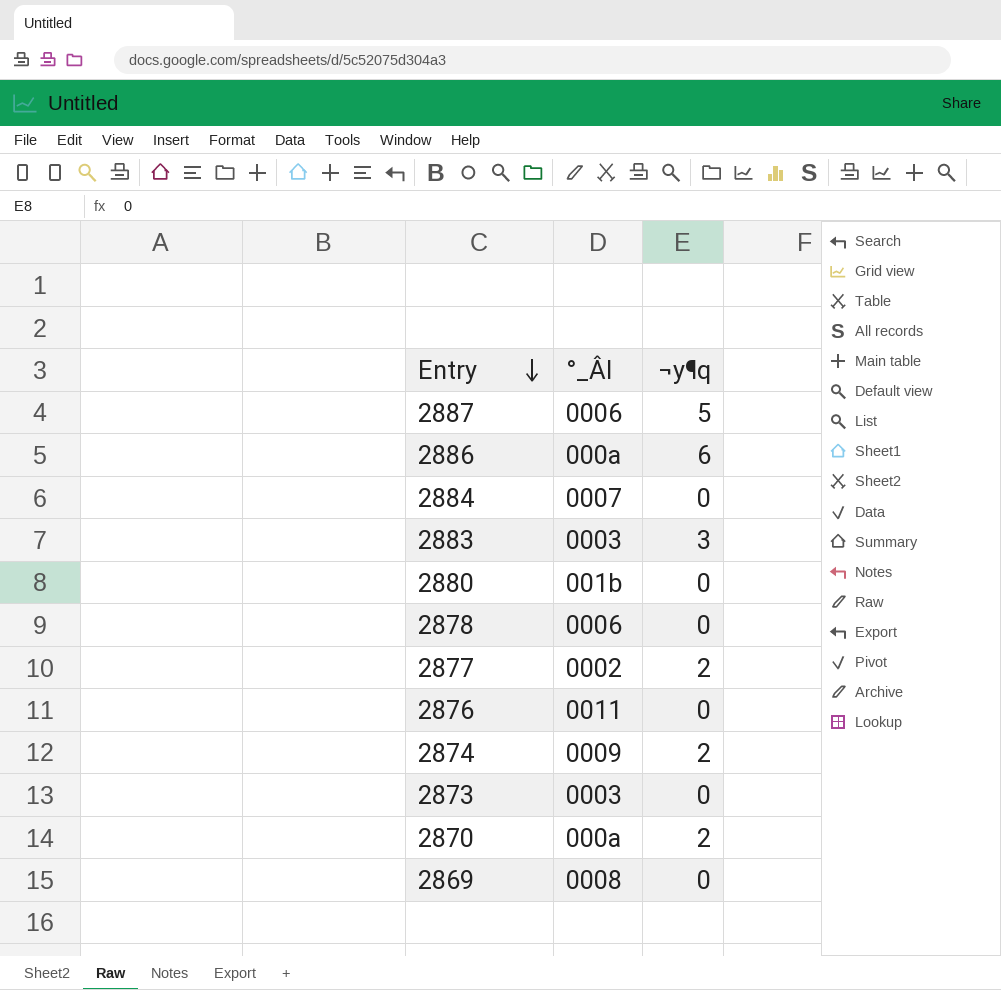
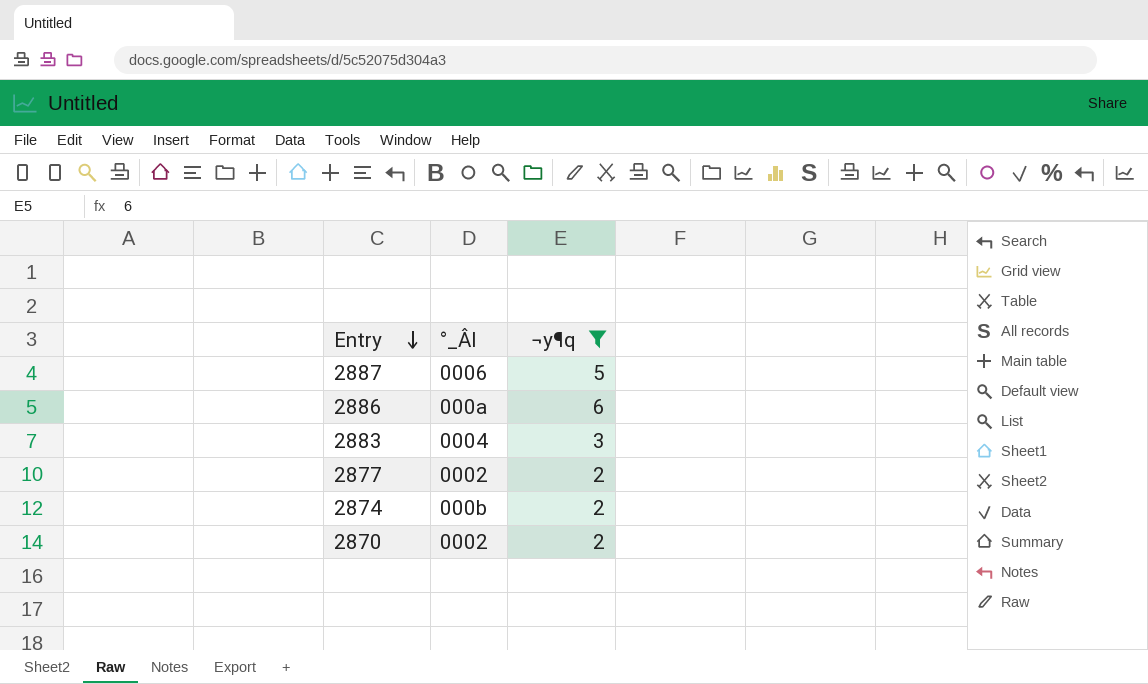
filter: none -> ¬y¶q != 0
2883 | °_ÂI: 0003 -> 0004
2874 | °_ÂI: 0009 -> 000b
2870 | °_ÂI: 000a -> 0002

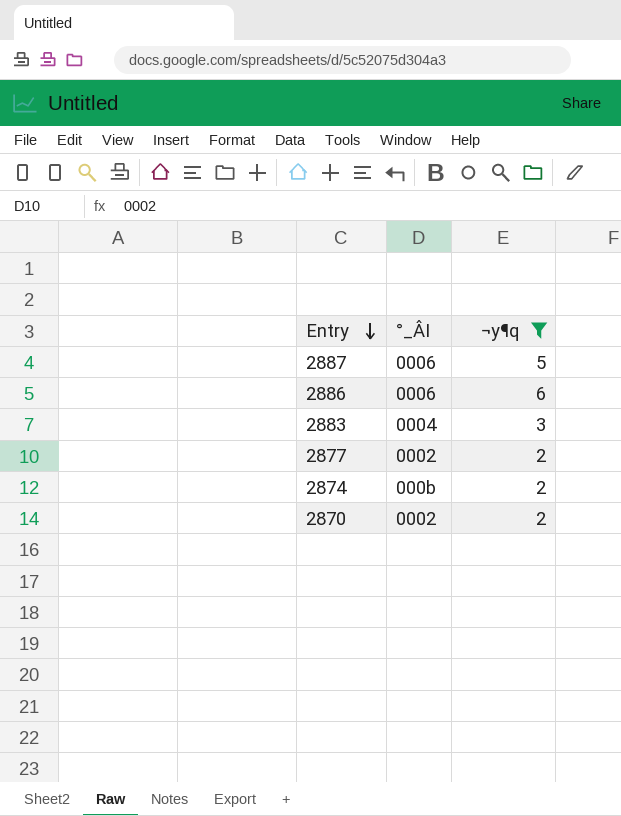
2886 | °_ÂI: 000a -> 0006

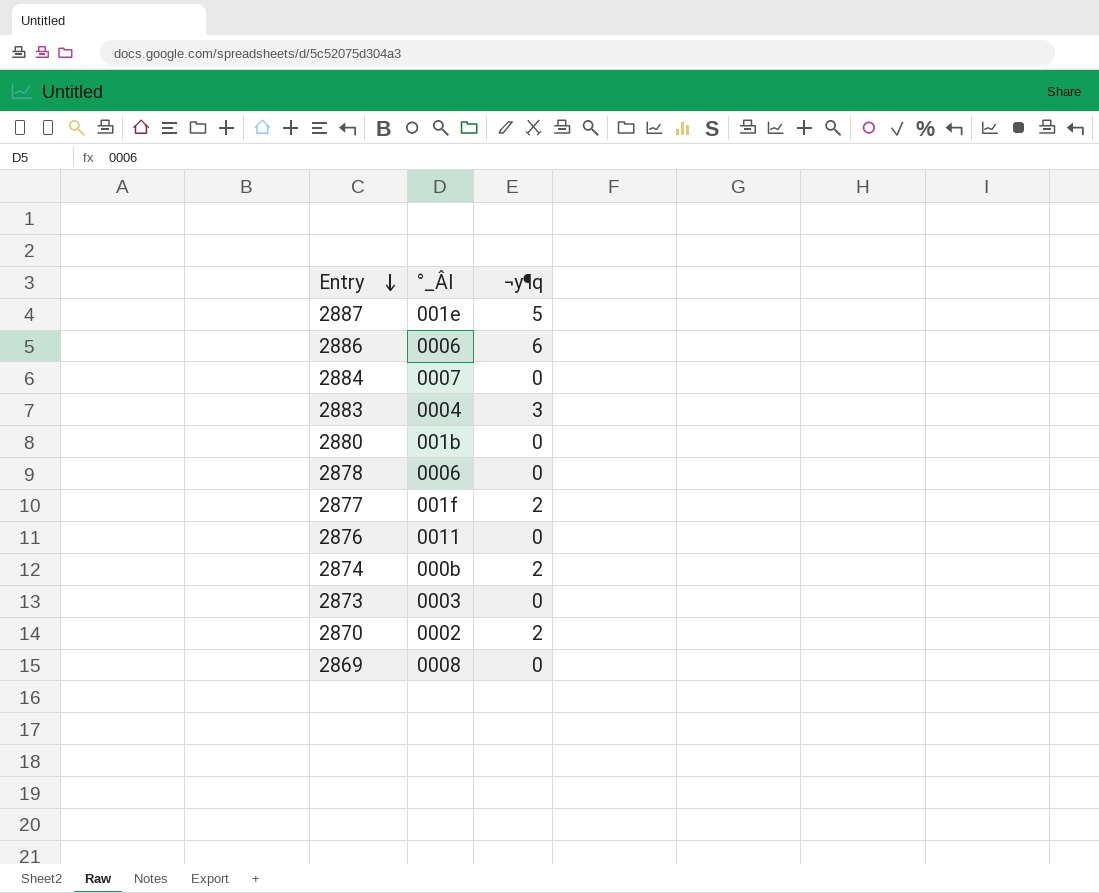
filter: ¬y¶q != 0 -> none
2887 | °_ÂI: 0006 -> 001e
2877 | °_ÂI: 0002 -> 001f

